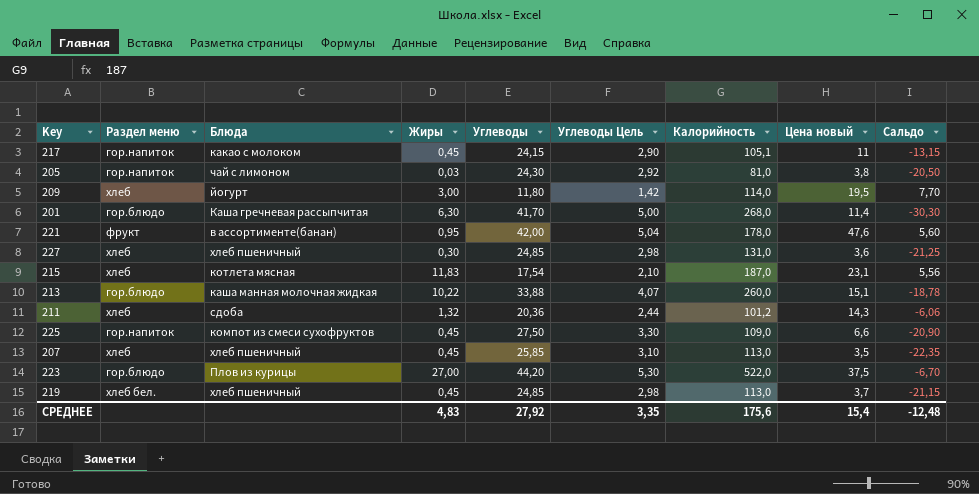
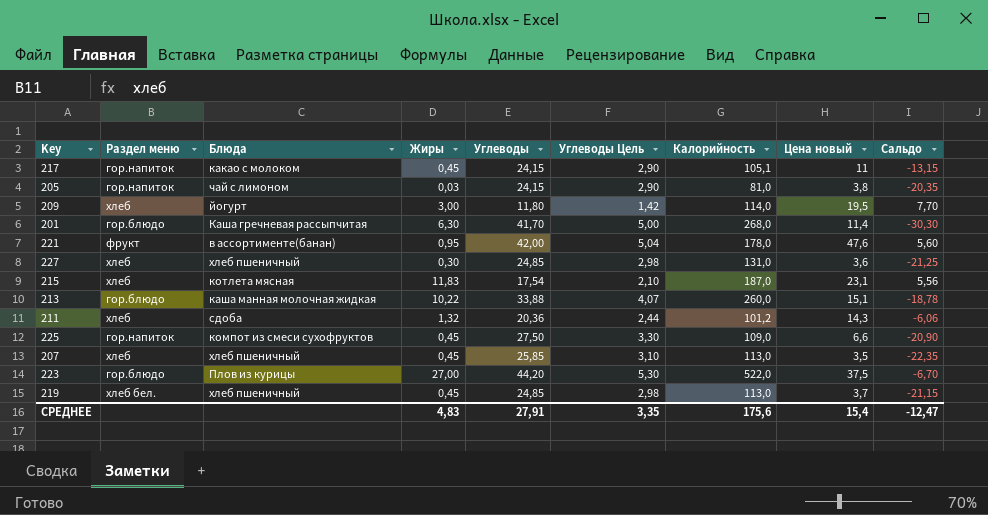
205 | Углеводы: 24,30 -> 24,15
205 | Углеводы Цель: 2,92 -> 2,90
205 | Сальдо: -20,50 -> -20,35
СРЕДНЕЕ | Углеводы: 27,92 -> 27,91
СРЕДНЕЕ | Сальдо: -12,48 -> -12,47

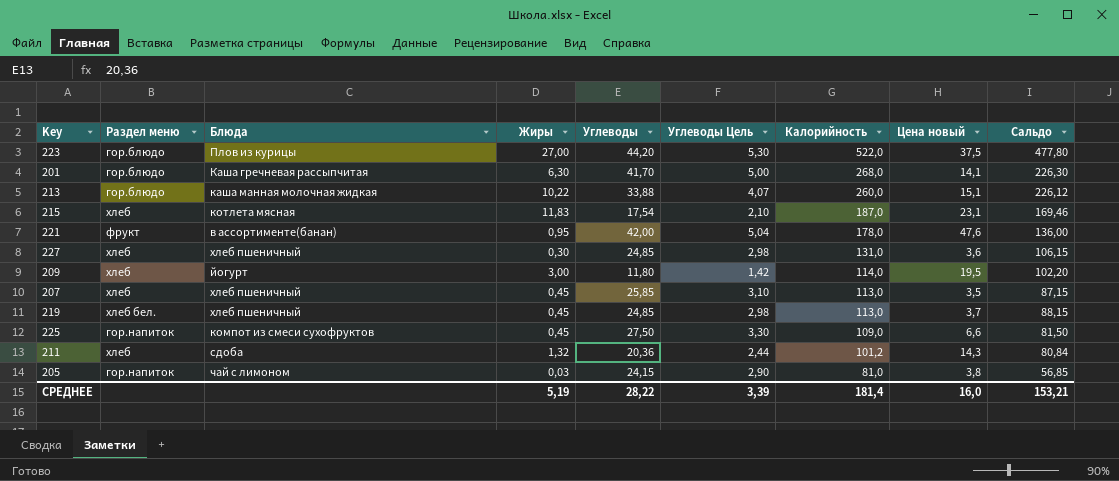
row order: none -> Калорийность descending
column Сальдо | formula: [Цена новый] - [Углеводы] -> [Калорийность] - [Углеводы]
row 217: гор.напиток | какао с молоком | 0,45 | 24,15 | 2,90 | 105,1 | 11 | -13,15 -> none
201 | Цена новый: 11,4 -> 14,1
СРЕДНЕЕ | Жиры: 4,83 -> 5,19
СРЕДНЕЕ | Углеводы: 27,91 -> 28,22
СРЕДНЕЕ | Углеводы Цель: 3,35 -> 3,39
СРЕДНЕЕ | Калорийность: 175,6 -> 181,4
СРЕДНЕЕ | Цена новый: 15,4 -> 16,0
СРЕДНЕЕ | Сальдо: -12,47 -> 153,21

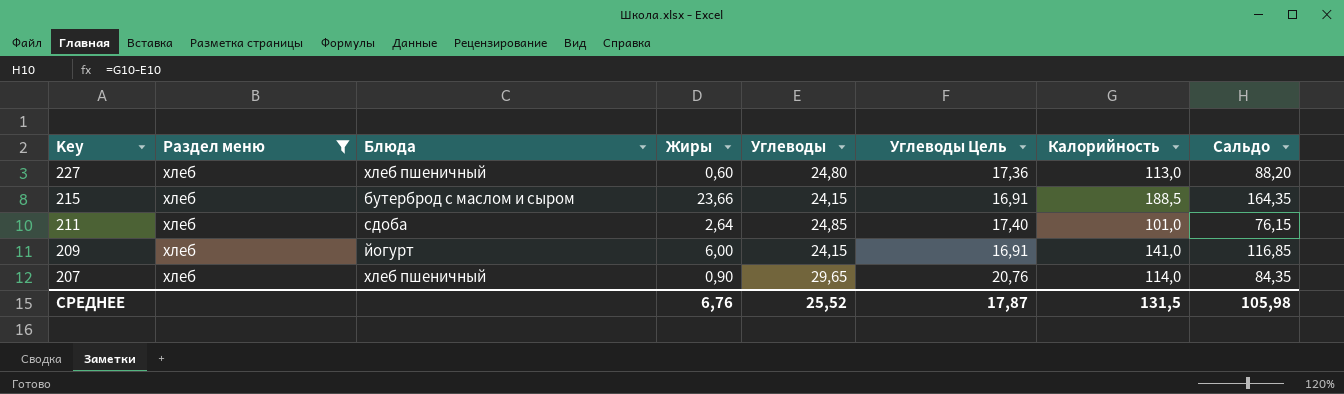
filter: none -> Раздел меню = хлеб
row order: Калорийность descending -> Key descending
column Цена новый | position: 8 -> none
column Углеводы Цель | formula: [Углеводы] * 0,12 -> [Углеводы] * 0,7
227 | Жиры: 0,30 -> 0,60
227 | Углеводы: 24,85 -> 24,80
227 | Калорийность: 131,0 -> 113,0
227 | Сальдо: 106,15 -> 88,20
215 | Блюда: котлета мясная -> бутерброд с маслом и сыром
215 | Жиры: 11,83 -> 23,66
215 | Углеводы: 17,54 -> 24,15
215 | Калорийность: 187,0 -> 188,5
215 | Сальдо: 169,46 -> 164,35
211 | Жиры: 1,32 -> 2,64
211 | Углеводы: 20,36 -> 24,85
211 | Калорийность: 101,2 -> 101,0
211 | Сальдо: 80,84 -> 76,15
209 | Жиры: 3,00 -> 6,00
209 | Углеводы: 11,80 -> 24,15
209 | Калорийность: 114,0 -> 141,0
209 | Сальдо: 102,20 -> 116,85
207 | Жиры: 0,45 -> 0,90
207 | Углеводы: 25,85 -> 29,65
207 | Калорийность: 113,0 -> 114,0
207 | Сальдо: 87,15 -> 84,35
СРЕДНЕЕ | Жиры: 5,19 -> 6,76
СРЕДНЕЕ | Углеводы: 28,22 -> 25,52
СРЕДНЕЕ | Углеводы Цель: 3,39 -> 17,87
СРЕДНЕЕ | Калорийность: 181,4 -> 131,5
СРЕДНЕЕ | Сальдо: 153,21 -> 105,98

